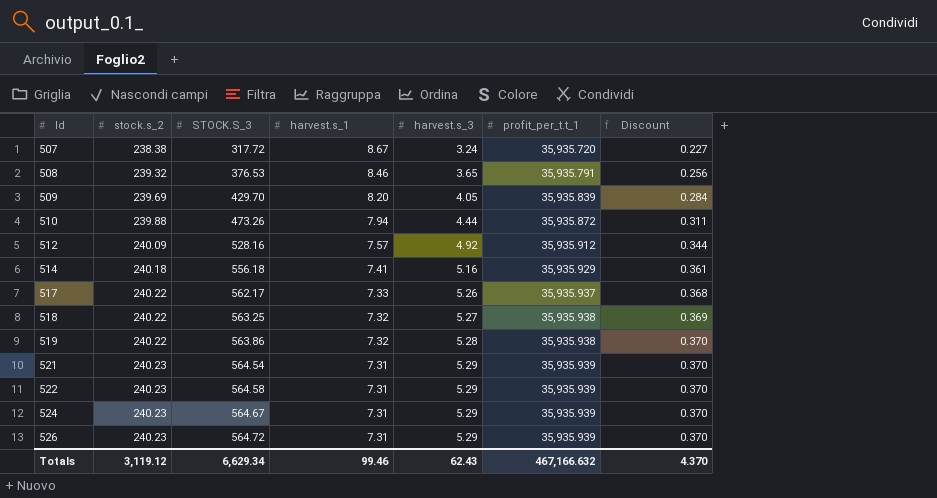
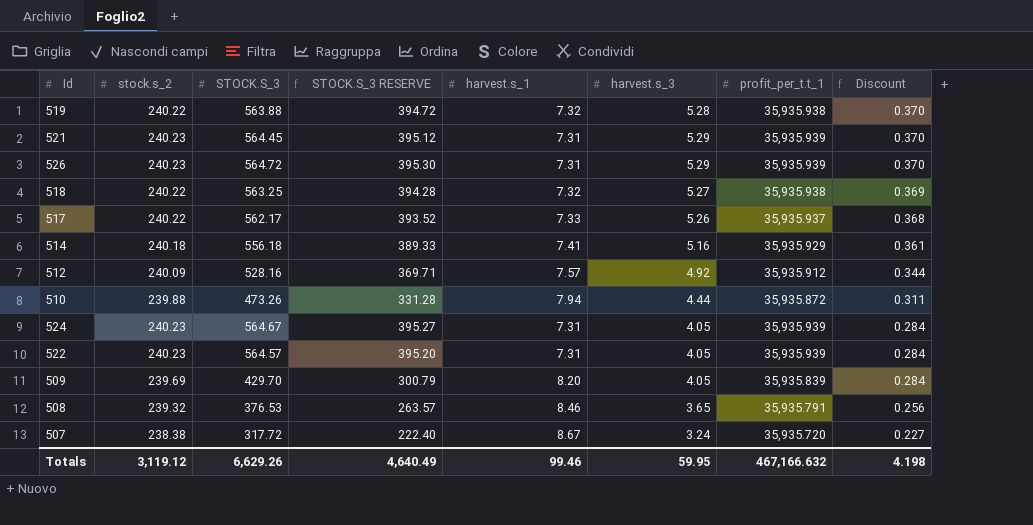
row order: Id ascending -> Discount descending
column STOCK.S_3 RESERVE | formula: none -> [STOCK.S_3] * 0.7
519 | STOCK.S_3: 563.86 -> 563.88
521 | STOCK.S_3: 564.54 -> 564.45
524 | harvest.s_3: 5.29 -> 4.05
524 | Discount: 0.370 -> 0.284
522 | STOCK.S_3: 564.58 -> 564.57
522 | harvest.s_3: 5.29 -> 4.05
522 | Discount: 0.370 -> 0.284
Totals | STOCK.S_3: 6,629.34 -> 6,629.26
Totals | harvest.s_3: 62.43 -> 59.95
Totals | Discount: 4.370 -> 4.198

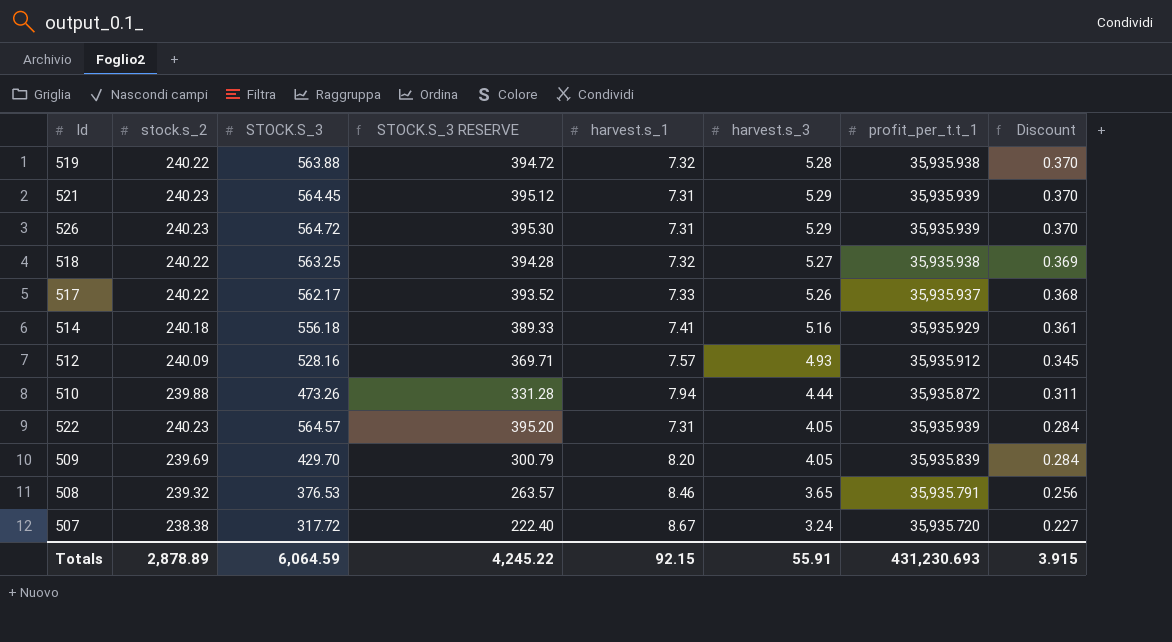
row 524: 240.23 | 564.67 | 395.27 | 7.31 | 4.05 | 35,935.939 | 0.284 -> none
512 | harvest.s_3: 4.92 -> 4.93
512 | Discount: 0.344 -> 0.345
Totals | stock.s_2: 3,119.12 -> 2,878.89
Totals | STOCK.S_3: 6,629.26 -> 6,064.59
Totals | STOCK.S_3 RESERVE: 4,640.49 -> 4,245.22
Totals | harvest.s_1: 99.46 -> 92.15
Totals | harvest.s_3: 59.95 -> 55.91
Totals | profit_per_t.t_1: 467,166.632 -> 431,230.693
Totals | Discount: 4.198 -> 3.915

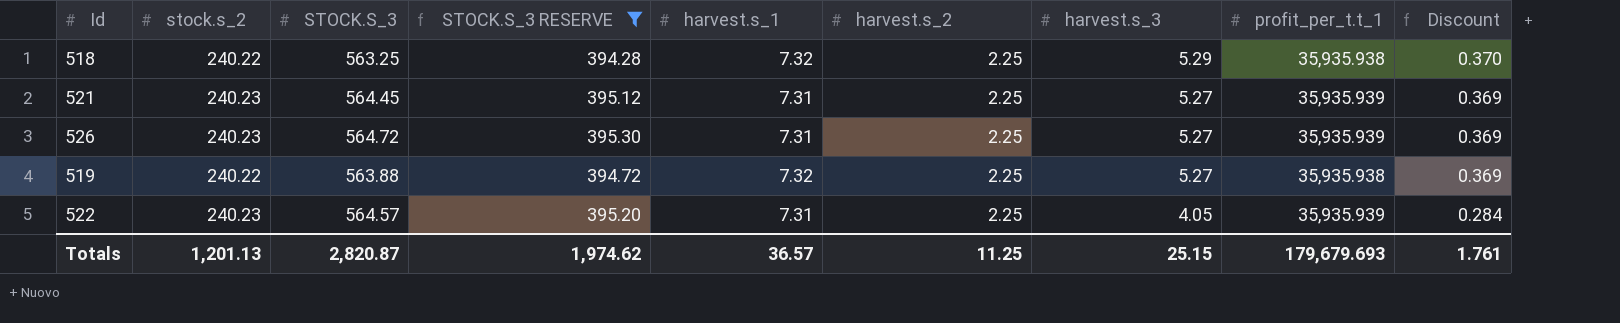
filter: none -> STOCK.S_3 RESERVE >= 394.28
row order: Discount descending -> harvest.s_3 descending
column harvest.s_2 | position: none -> 6
518 | harvest.s_3: 5.27 -> 5.29
518 | Discount: 0.369 -> 0.370
521 | harvest.s_3: 5.29 -> 5.27
521 | Discount: 0.370 -> 0.369
526 | harvest.s_3: 5.29 -> 5.27
526 | Discount: 0.370 -> 0.369
519 | harvest.s_3: 5.28 -> 5.27
519 | Discount: 0.370 -> 0.369
Totals | stock.s_2: 2,878.89 -> 1,201.13
Totals | STOCK.S_3: 6,064.59 -> 2,820.87
Totals | STOCK.S_3 RESERVE: 4,245.22 -> 1,974.62
Totals | harvest.s_1: 92.15 -> 36.57
Totals | harvest.s_3: 55.91 -> 25.15
Totals | profit_per_t.t_1: 431,230.693 -> 179,679.693
Totals | Discount: 3.915 -> 1.761

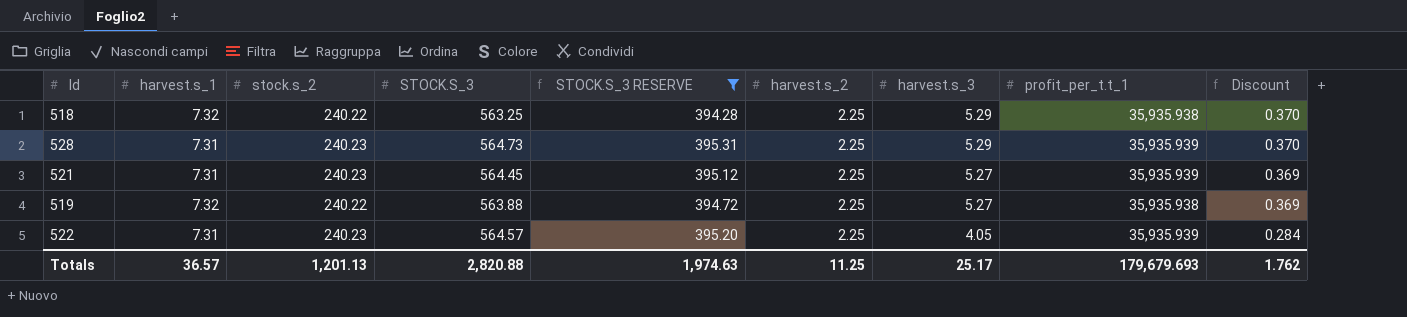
column harvest.s_1 | position: 5 -> 2
row 526: 240.23 | 564.72 | 395.30 | 7.31 | 2.25 | 5.27 | 35,935.939 | 0.369 -> none
row 528: none -> 7.31 | 240.23 | 564.73 | 395.31 | 2.25 | 5.29 | 35,935.939 | 0.370
Totals | STOCK.S_3: 2,820.87 -> 2,820.88
Totals | STOCK.S_3 RESERVE: 1,974.62 -> 1,974.63
Totals | harvest.s_3: 25.15 -> 25.17
Totals | Discount: 1.761 -> 1.762

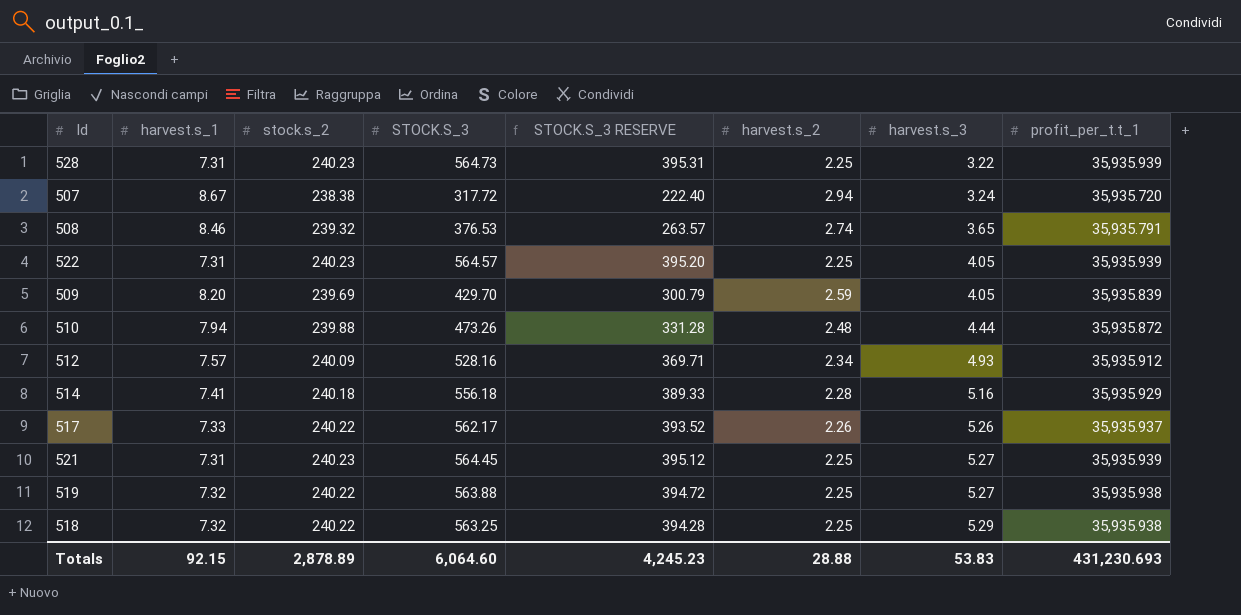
filter: STOCK.S_3 RESERVE >= 394.28 -> none
row order: harvest.s_3 descending -> harvest.s_3 ascending
column Discount | formula: [harvest.s_3] * 0.07 -> none
528 | harvest.s_3: 5.29 -> 3.22
Totals | harvest.s_1: 36.57 -> 92.15
Totals | stock.s_2: 1,201.13 -> 2,878.89
Totals | STOCK.S_3: 2,820.88 -> 6,064.60
Totals | STOCK.S_3 RESERVE: 1,974.63 -> 4,245.23
Totals | harvest.s_2: 11.25 -> 28.88
Totals | harvest.s_3: 25.17 -> 53.83
Totals | profit_per_t.t_1: 179,679.693 -> 431,230.693

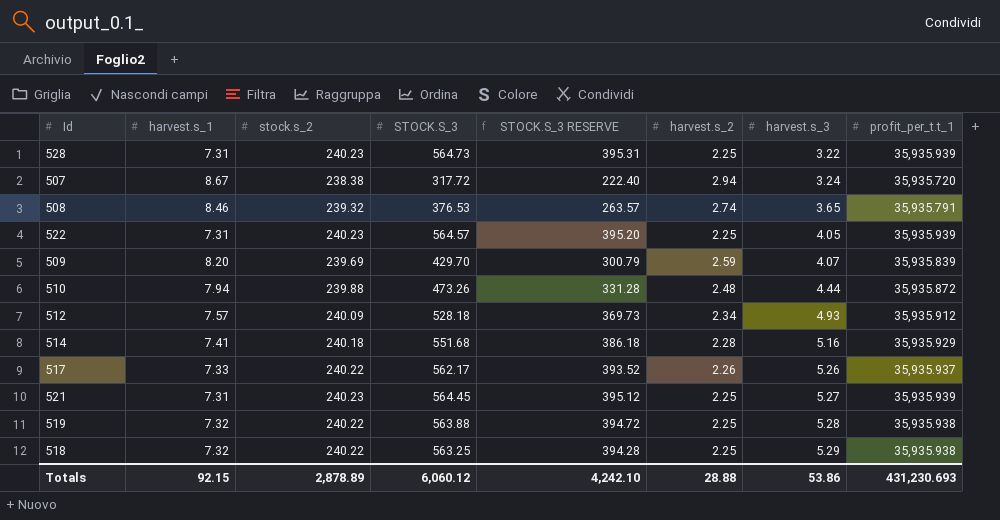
509 | harvest.s_3: 4.05 -> 4.07
512 | STOCK.S_3: 528.16 -> 528.18
512 | STOCK.S_3 RESERVE: 369.71 -> 369.73
514 | STOCK.S_3: 556.18 -> 551.68
514 | STOCK.S_3 RESERVE: 389.33 -> 386.18
519 | harvest.s_3: 5.27 -> 5.28
Totals | STOCK.S_3: 6,064.60 -> 6,060.12
Totals | STOCK.S_3 RESERVE: 4,245.23 -> 4,242.10
Totals | harvest.s_3: 53.83 -> 53.86

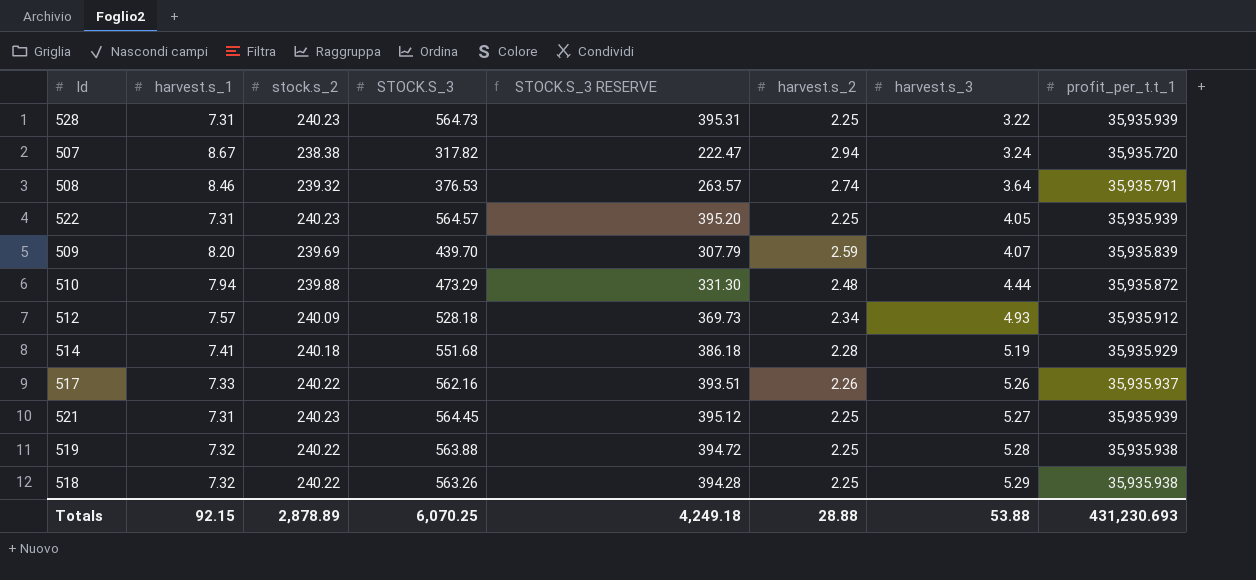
507 | STOCK.S_3: 317.72 -> 317.82
507 | STOCK.S_3 RESERVE: 222.40 -> 222.47
508 | harvest.s_3: 3.65 -> 3.64
509 | STOCK.S_3: 429.70 -> 439.70
509 | STOCK.S_3 RESERVE: 300.79 -> 307.79
510 | STOCK.S_3: 473.26 -> 473.29
510 | STOCK.S_3 RESERVE: 331.28 -> 331.30
514 | harvest.s_3: 5.16 -> 5.19
517 | STOCK.S_3: 562.17 -> 562.16
517 | STOCK.S_3 RESERVE: 393.52 -> 393.51
518 | STOCK.S_3: 563.25 -> 563.26
Totals | STOCK.S_3: 6,060.12 -> 6,070.25
Totals | STOCK.S_3 RESERVE: 4,242.10 -> 4,249.18
Totals | harvest.s_3: 53.86 -> 53.88

